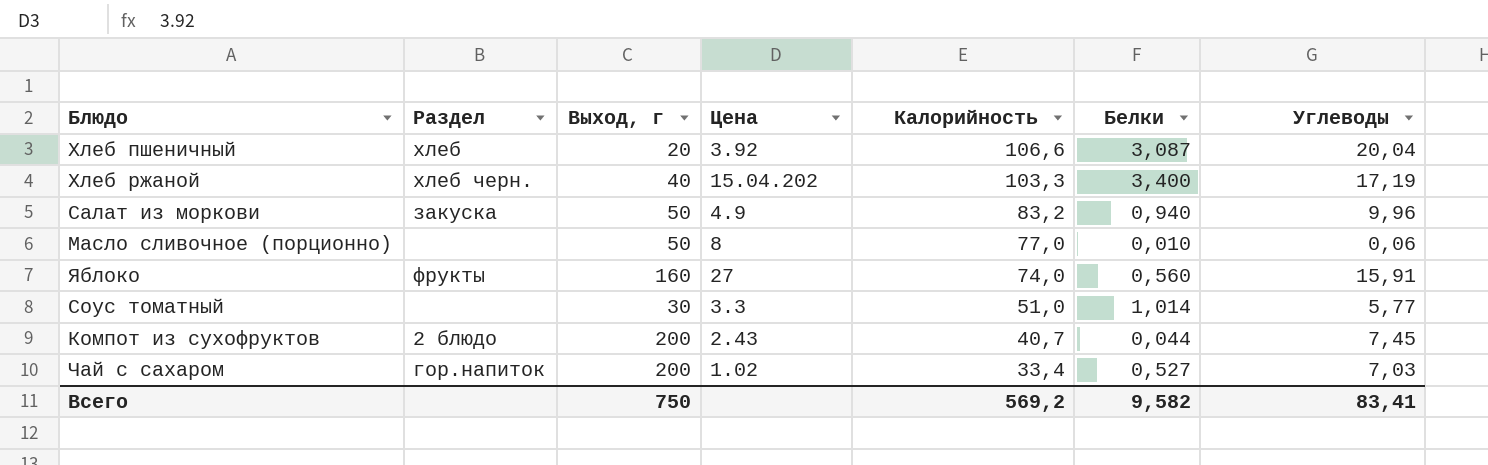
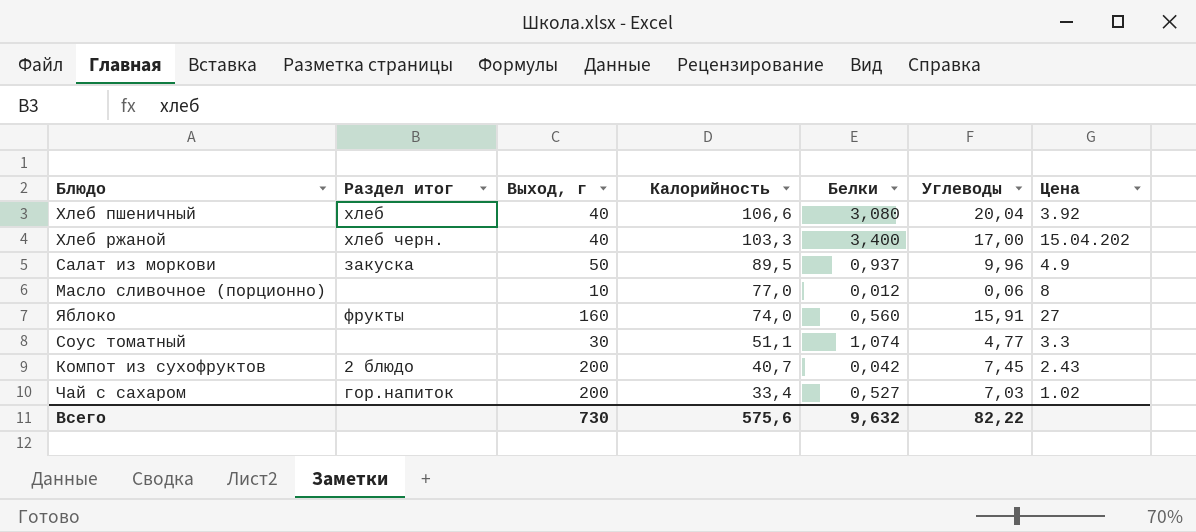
column name: Раздел -> Раздел итог
column Цена | position: 4 -> 7
Хлеб пшеничный | Выход, г: 20 -> 40
Хлеб пшеничный | Белки: 3,087 -> 3,080
Хлеб ржаной | Углеводы: 17,19 -> 17,00
Салат из моркови | Калорийность: 83,2 -> 89,5
Салат из моркови | Белки: 0,940 -> 0,937
Масло сливочное (порционно) | Выход, г: 50 -> 10
Масло сливочное (порционно) | Белки: 0,010 -> 0,012
Соус томатный | Калорийность: 51,0 -> 51,1
Соус томатный | Белки: 1,014 -> 1,074
Соус томатный | Углеводы: 5,77 -> 4,77
Компот из сухофруктов | Белки: 0,044 -> 0,042
Всего | Выход, г: 750 -> 730
Всего | Калорийность: 569,2 -> 575,6
Всего | Белки: 9,582 -> 9,632
Всего | Углеводы: 83,41 -> 82,22

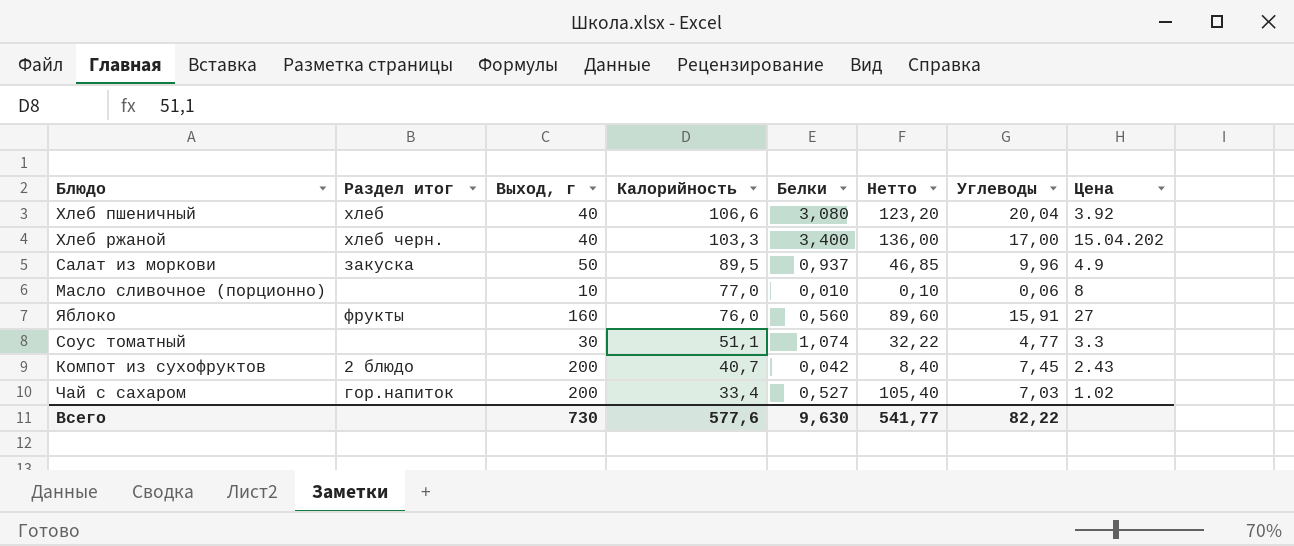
column Нетто | formula: none -> [Выход, г] * [Белки]
Масло сливочное (порционно) | Белки: 0,012 -> 0,010
Яблоко | Калорийность: 74,0 -> 76,0
Всего | Калорийность: 575,6 -> 577,6
Всего | Белки: 9,632 -> 9,630

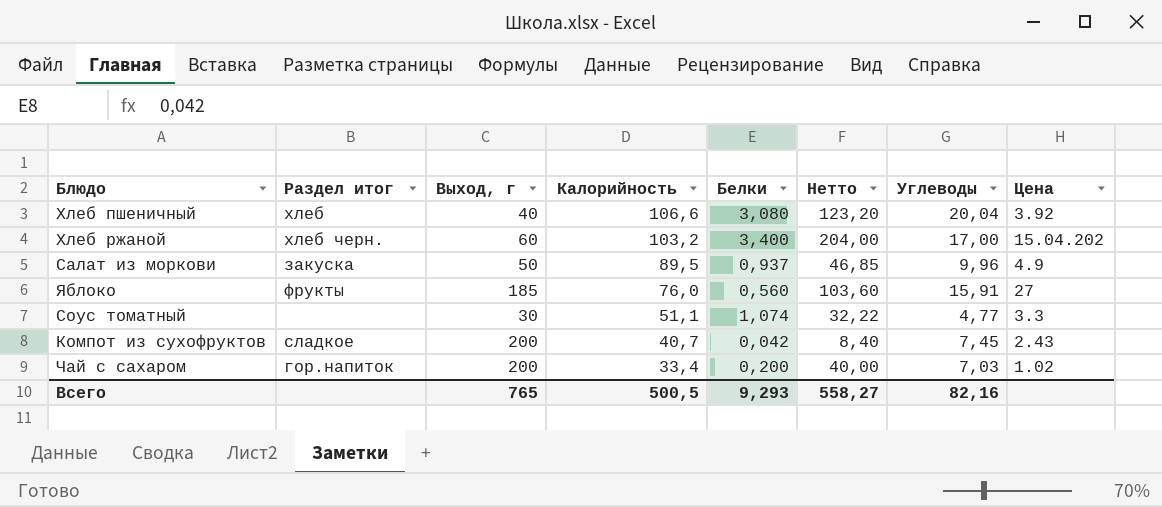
row Масло сливочное (порционно): none | 10 | 77,0 | 0,010 | 0,10 | 0,06 | 8 -> none
Хлеб ржаной | Выход, г: 40 -> 60
Хлеб ржаной | Калорийность: 103,3 -> 103,2
Хлеб ржаной | Нетто: 136,00 -> 204,00
Яблоко | Выход, г: 160 -> 185
Яблоко | Нетто: 89,60 -> 103,60
Компот из сухофруктов | Раздел итог: 2 блюдо -> сладкое
Чай с сахаром | Белки: 0,527 -> 0,200
Чай с сахаром | Нетто: 105,40 -> 40,00
Всего | Выход, г: 730 -> 765
Всего | Калорийность: 577,6 -> 500,5
Всего | Белки: 9,630 -> 9,293
Всего | Нетто: 541,77 -> 558,27
Всего | Углеводы: 82,22 -> 82,16

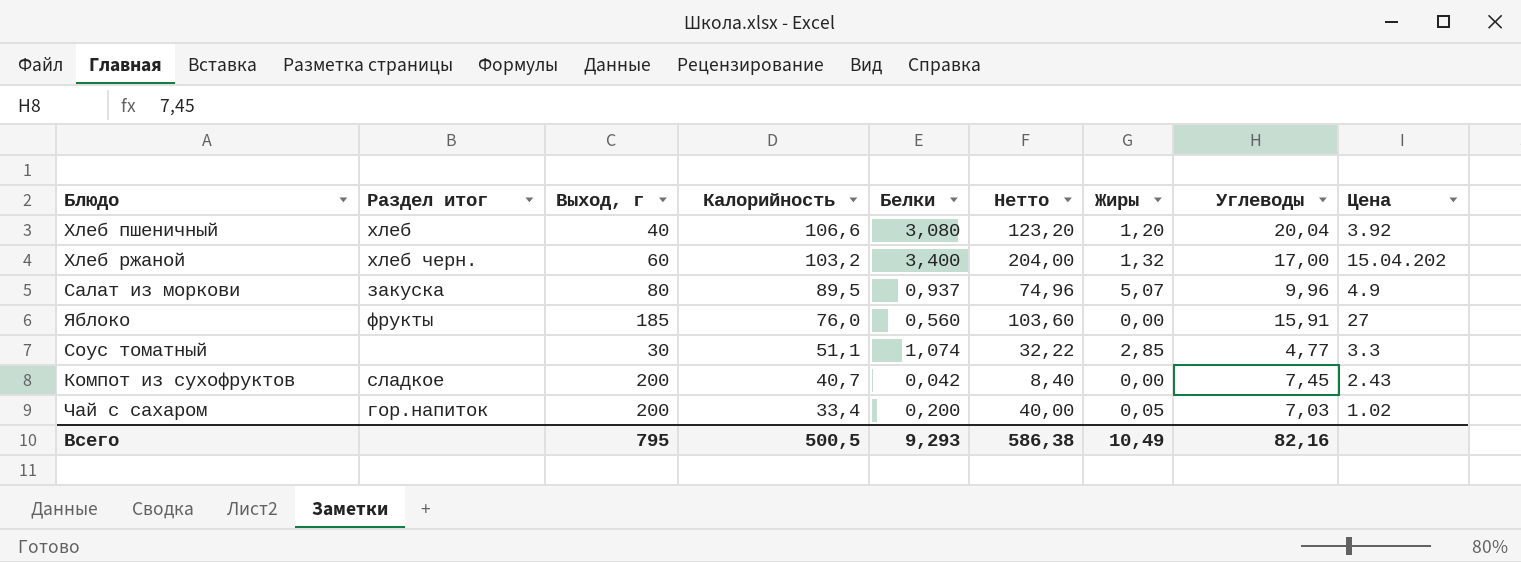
column Жиры | position: none -> 7
Салат из моркови | Выход, г: 50 -> 80
Салат из моркови | Нетто: 46,85 -> 74,96
Всего | Выход, г: 765 -> 795
Всего | Нетто: 558,27 -> 586,38

